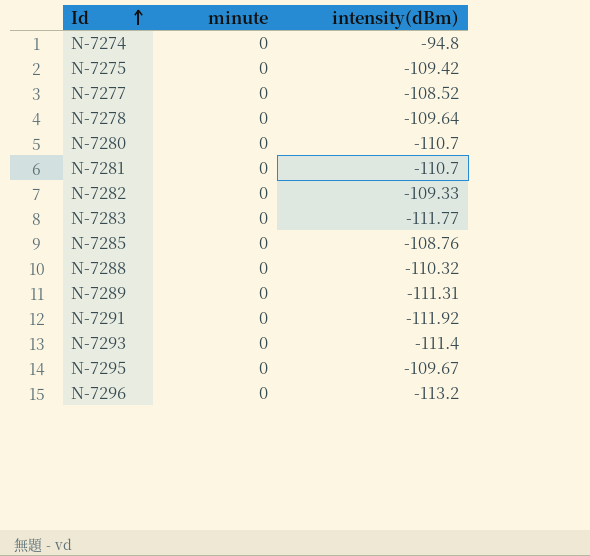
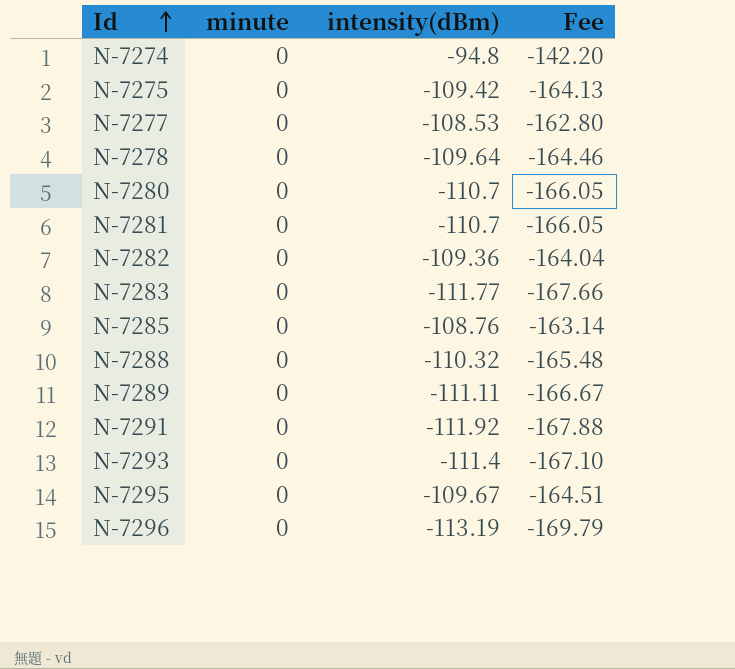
column Fee | formula: none -> [intensity(dBm)] * 1.5
N-7277 | intensity(dBm): -108.52 -> -108.53
N-7282 | intensity(dBm): -109.33 -> -109.36
N-7289 | intensity(dBm): -111.31 -> -111.11
N-7296 | intensity(dBm): -113.2 -> -113.19

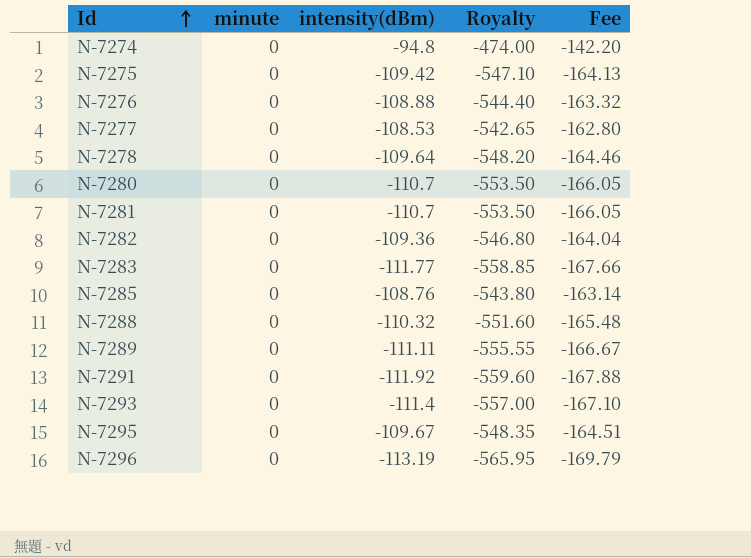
column Royalty | formula: none -> [intensity(dBm)] * 5
row N-7276: none -> 0 | -108.88 | -544.40 | -163.32

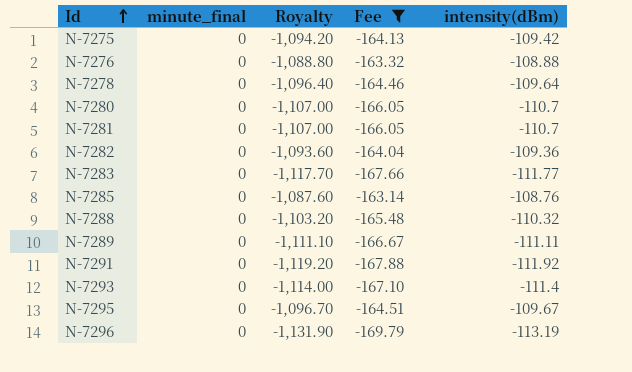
filter: none -> Fee <= -163.14
column name: minute -> minute_final
column Royalty | formula: [intensity(dBm)] * 5 -> [intensity(dBm)] * 10
column intensity(dBm) | position: 3 -> 5

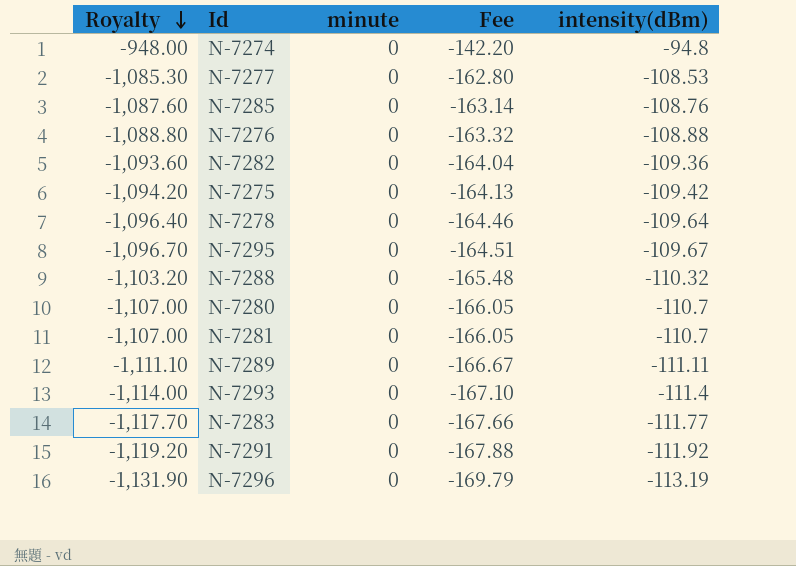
filter: Fee <= -163.14 -> none
row order: Id ascending -> Royalty descending
column Royalty | position: 3 -> 1
column name: minute_final -> minute

